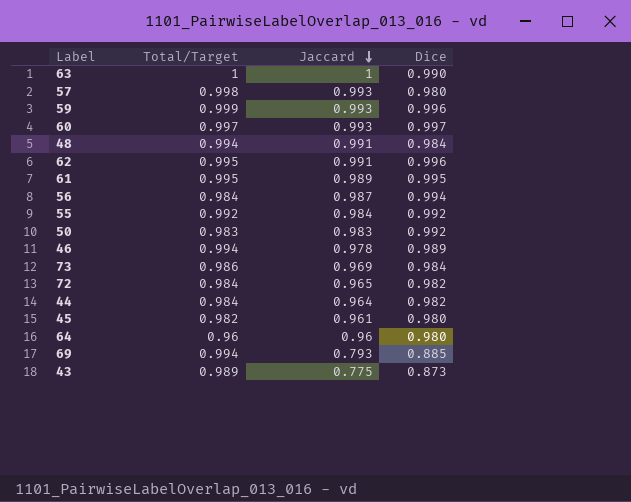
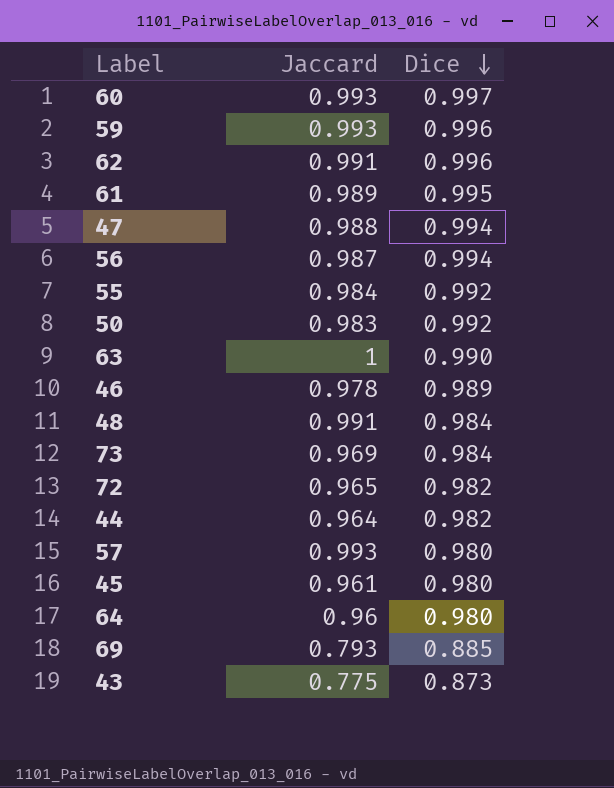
row order: Jaccard descending -> Dice descending
column Total/Target | position: 2 -> none
row 47: none -> 0.988 | 0.994

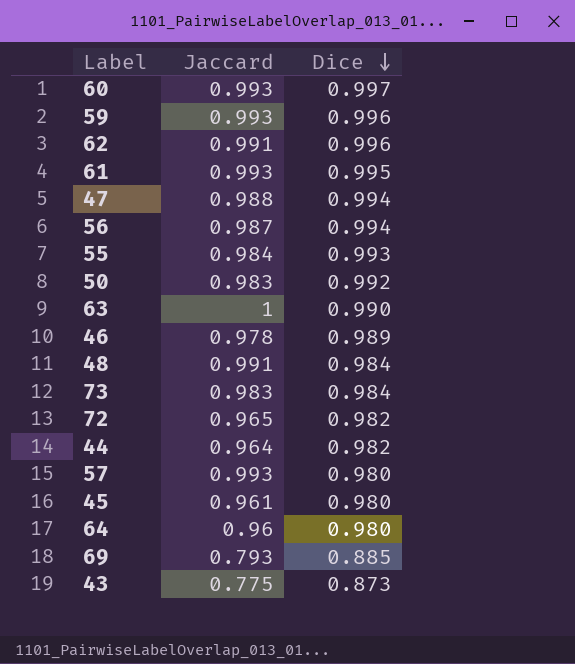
61 | Jaccard: 0.989 -> 0.993
55 | Dice: 0.992 -> 0.993
73 | Jaccard: 0.969 -> 0.983

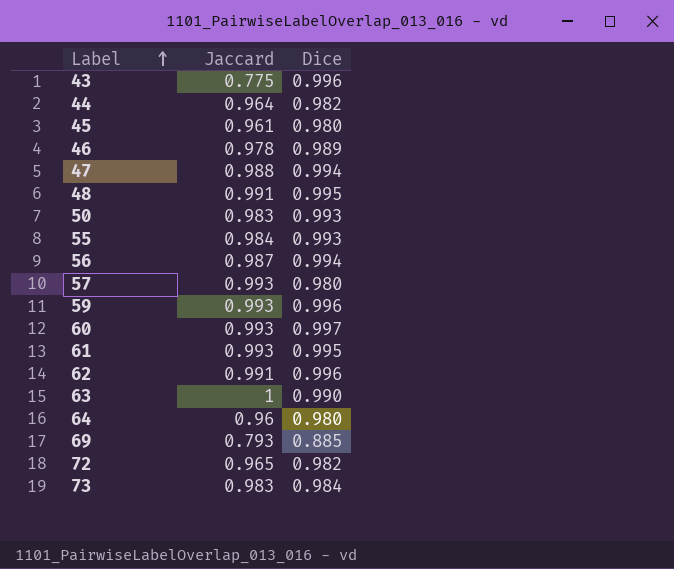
row order: Dice descending -> Label ascending
43 | Dice: 0.873 -> 0.996
48 | Dice: 0.984 -> 0.995
50 | Dice: 0.992 -> 0.993

